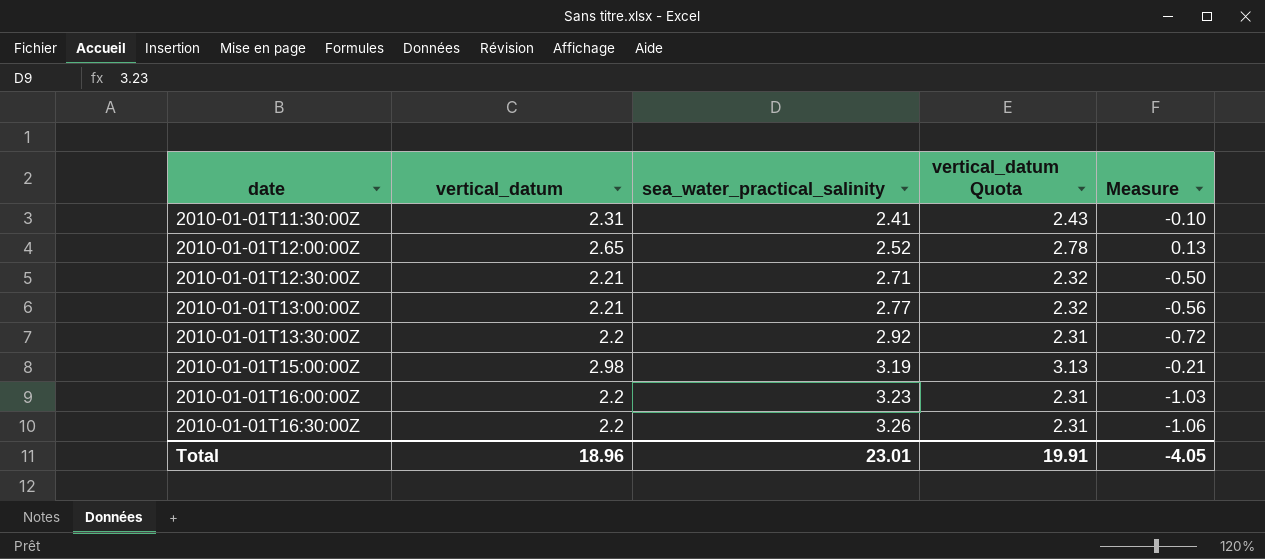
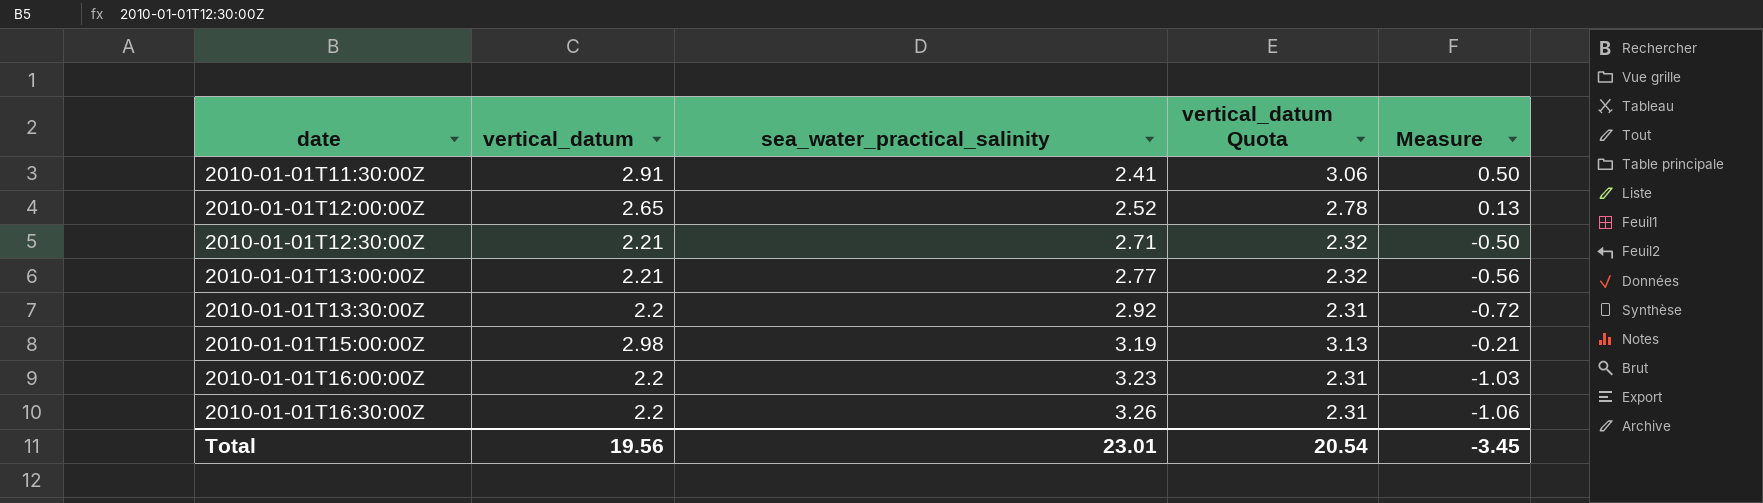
2010-01-01T11:30:00Z | vertical_datum: 2.31 -> 2.91
2010-01-01T11:30:00Z | vertical_datum Quota: 2.43 -> 3.06
2010-01-01T11:30:00Z | Measure: -0.10 -> 0.50
Total | vertical_datum: 18.96 -> 19.56
Total | vertical_datum Quota: 19.91 -> 20.54
Total | Measure: -4.05 -> -3.45

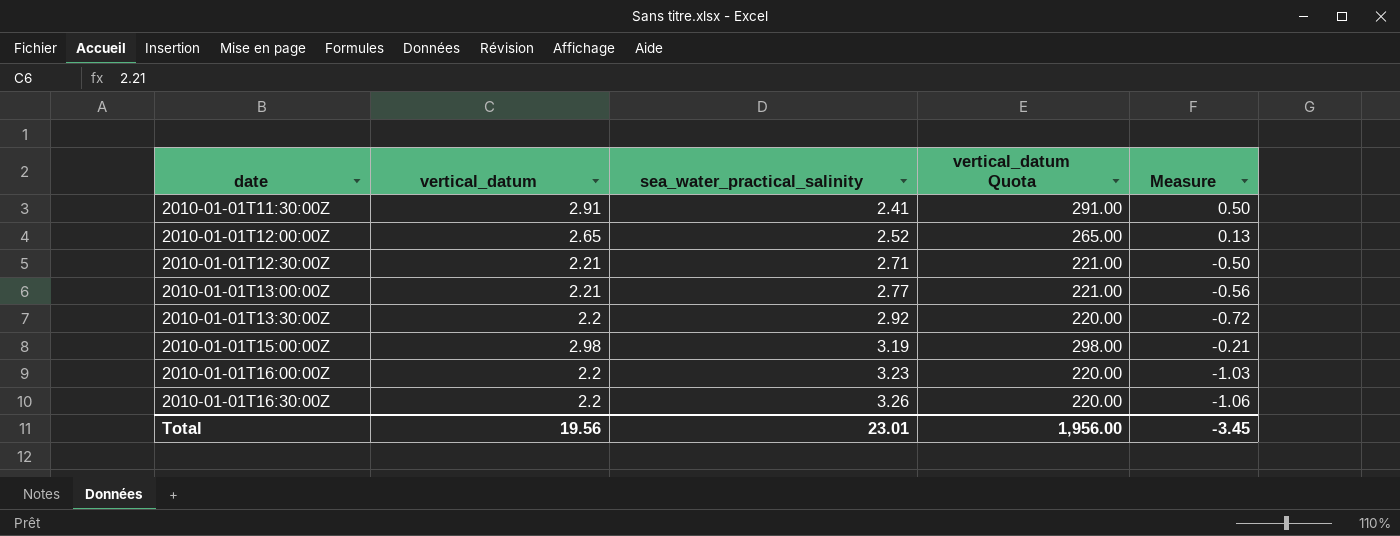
column vertical_datum Quota | formula: [vertical_datum] * 1.05 -> [vertical_datum] * 100
Total | vertical_datum Quota: 20.54 -> 1,956.00

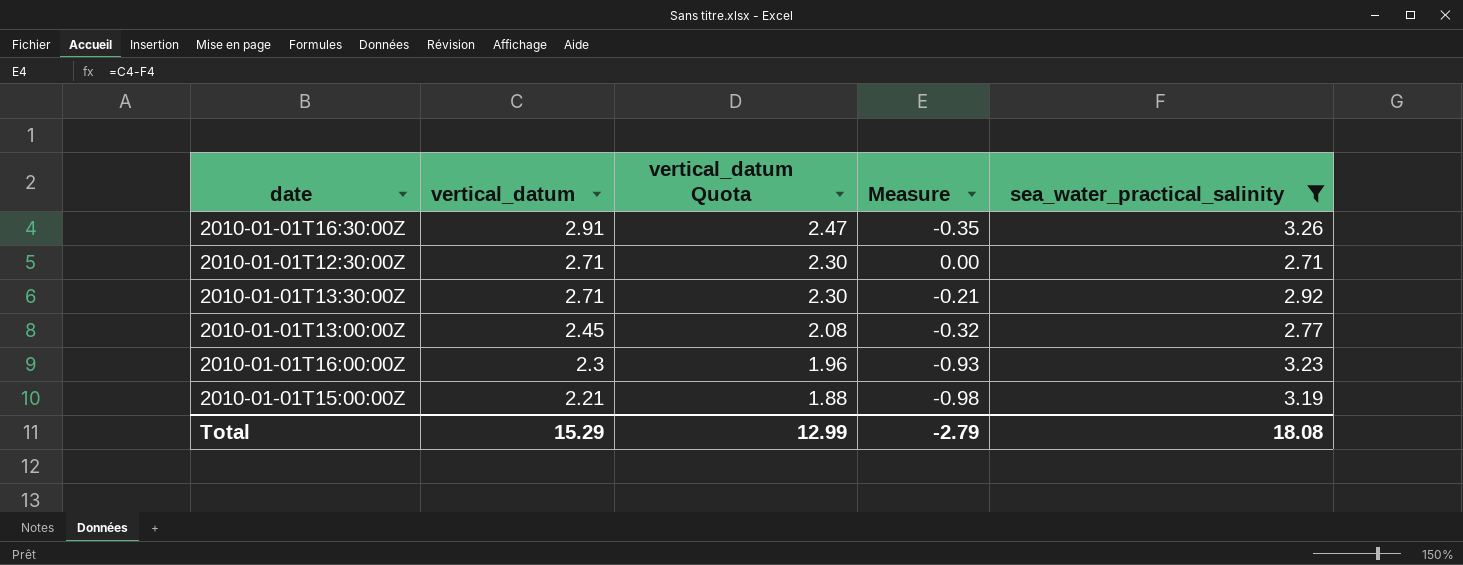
filter: none -> sea_water_practical_salinity >= 2.71
row order: date ascending -> vertical_datum descending
column vertical_datum Quota | formula: [vertical_datum] * 100 -> [vertical_datum] * 0.85
column sea_water_practical_salinity | position: 3 -> 5
2010-01-01T16:30:00Z | vertical_datum: 2.2 -> 2.91
2010-01-01T16:30:00Z | Measure: -1.06 -> -0.35
2010-01-01T12:30:00Z | vertical_datum: 2.21 -> 2.71
2010-01-01T12:30:00Z | Measure: -0.50 -> 0.00
2010-01-01T13:30:00Z | vertical_datum: 2.2 -> 2.71
2010-01-01T13:30:00Z | Measure: -0.72 -> -0.21
2010-01-01T13:00:00Z | vertical_datum: 2.21 -> 2.45
2010-01-01T13:00:00Z | Measure: -0.56 -> -0.32
2010-01-01T16:00:00Z | vertical_datum: 2.2 -> 2.3
2010-01-01T16:00:00Z | Measure: -1.03 -> -0.93
2010-01-01T15:00:00Z | vertical_datum: 2.98 -> 2.21
2010-01-01T15:00:00Z | Measure: -0.21 -> -0.98
Total | vertical_datum: 19.56 -> 15.29
Total | vertical_datum Quota: 1,956.00 -> 12.99
Total | Measure: -3.45 -> -2.79
Total | sea_water_practical_salinity: 23.01 -> 18.08

